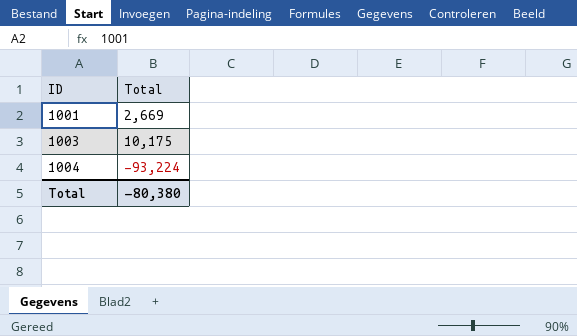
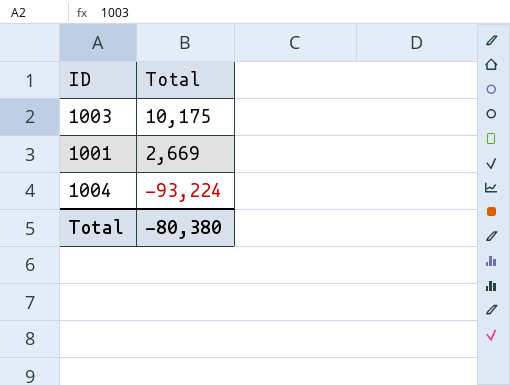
row order: ID ascending -> Total descending

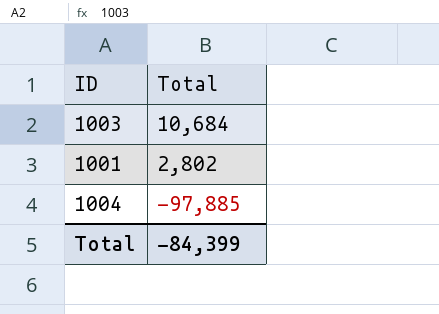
1003 | Total: 10,175 -> 10,684
1001 | Total: 2,669 -> 2,802
1004 | Total: -93,224 -> -97,885
Total | Total: -80,380 -> -84,399

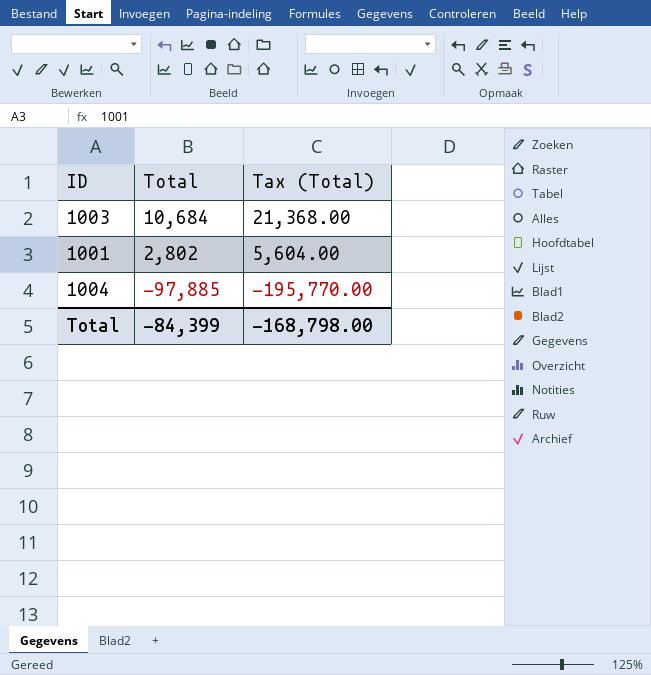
column Tax (Total) | formula: none -> [Total] * 2

